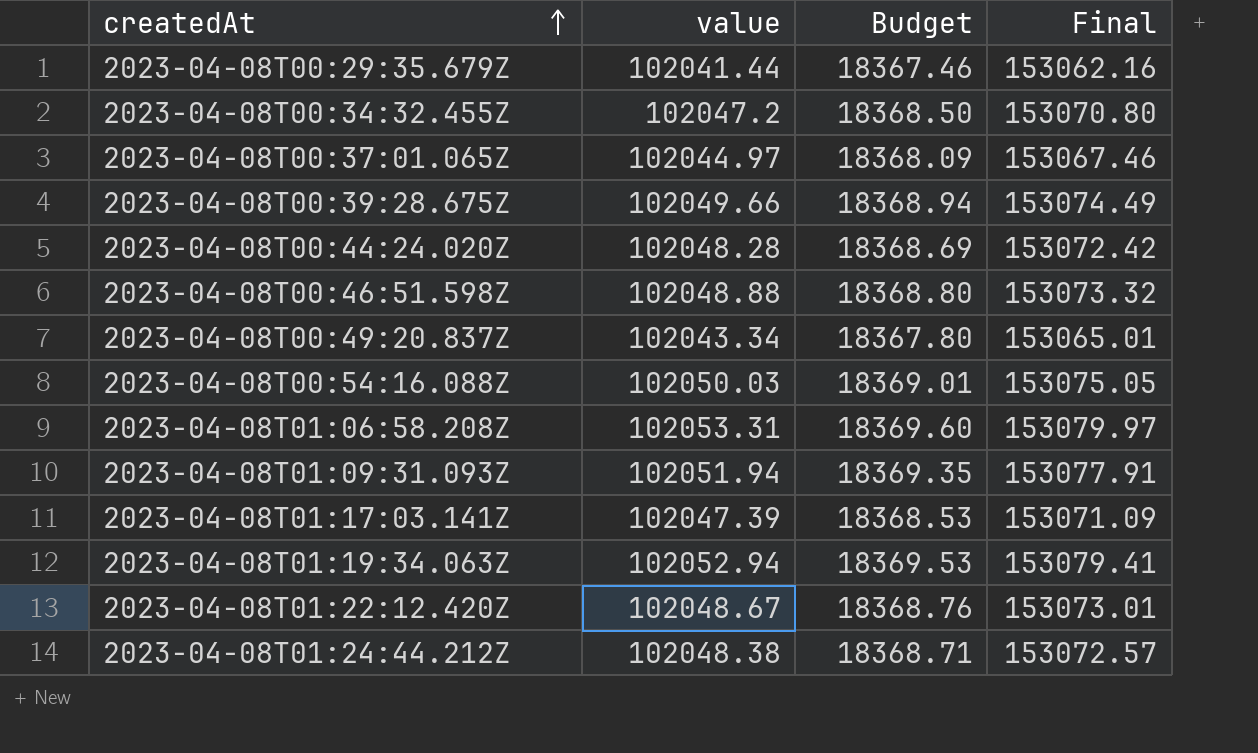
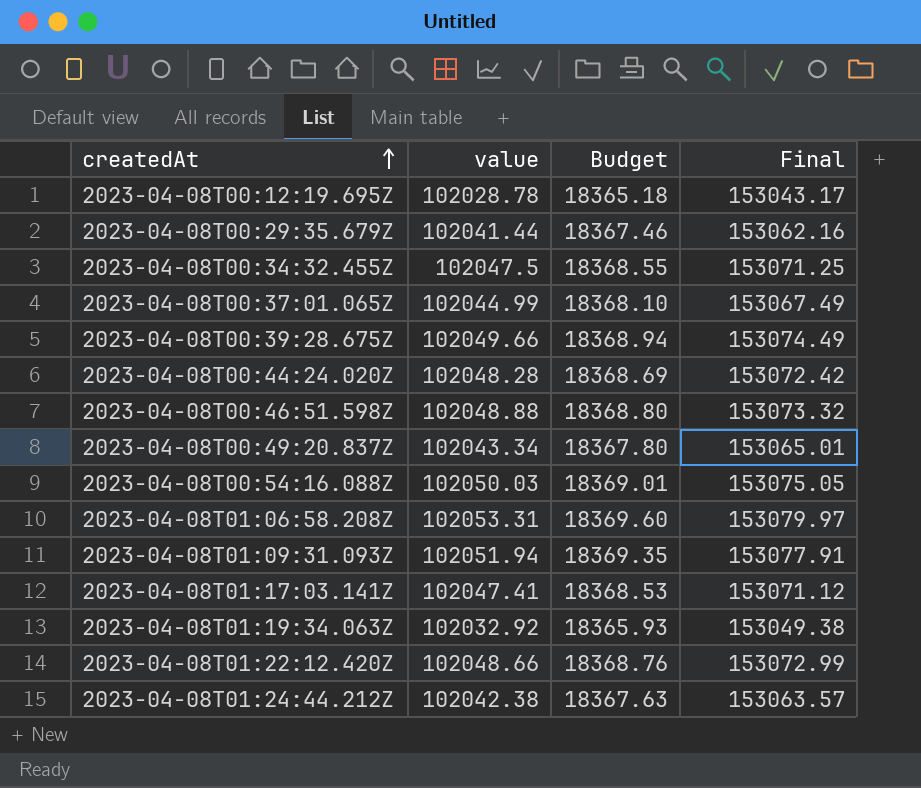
row 2023-04-08T00:12:19.695Z: none -> 102028.78 | 18365.18 | 153043.17
2023-04-08T00:34:32.455Z | value: 102047.2 -> 102047.5
2023-04-08T00:34:32.455Z | Budget: 18368.50 -> 18368.55
2023-04-08T00:34:32.455Z | Final: 153070.80 -> 153071.25
2023-04-08T00:37:01.065Z | value: 102044.97 -> 102044.99
2023-04-08T00:37:01.065Z | Budget: 18368.09 -> 18368.10
2023-04-08T00:37:01.065Z | Final: 153067.46 -> 153067.49
2023-04-08T01:17:03.141Z | value: 102047.39 -> 102047.41
2023-04-08T01:17:03.141Z | Final: 153071.09 -> 153071.12
2023-04-08T01:19:34.063Z | value: 102052.94 -> 102032.92
2023-04-08T01:19:34.063Z | Budget: 18369.53 -> 18365.93
2023-04-08T01:19:34.063Z | Final: 153079.41 -> 153049.38
2023-04-08T01:22:12.420Z | value: 102048.67 -> 102048.66
2023-04-08T01:22:12.420Z | Final: 153073.01 -> 153072.99
2023-04-08T01:24:44.212Z | value: 102048.38 -> 102042.38
2023-04-08T01:24:44.212Z | Budget: 18368.71 -> 18367.63
2023-04-08T01:24:44.212Z | Final: 153072.57 -> 153063.57

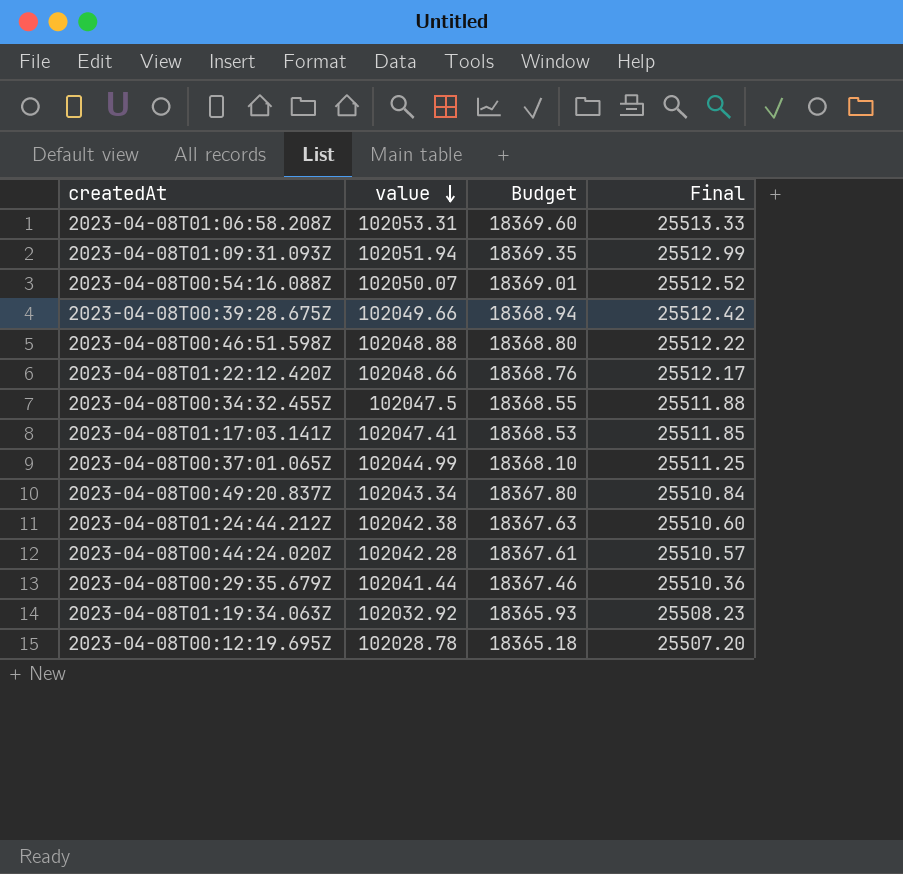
row order: createdAt ascending -> value descending
column Final | formula: [value] * 1.5 -> [value] * 0.25
2023-04-08T00:54:16.088Z | value: 102050.03 -> 102050.07
2023-04-08T00:44:24.020Z | value: 102048.28 -> 102042.28
2023-04-08T00:44:24.020Z | Budget: 18368.69 -> 18367.61

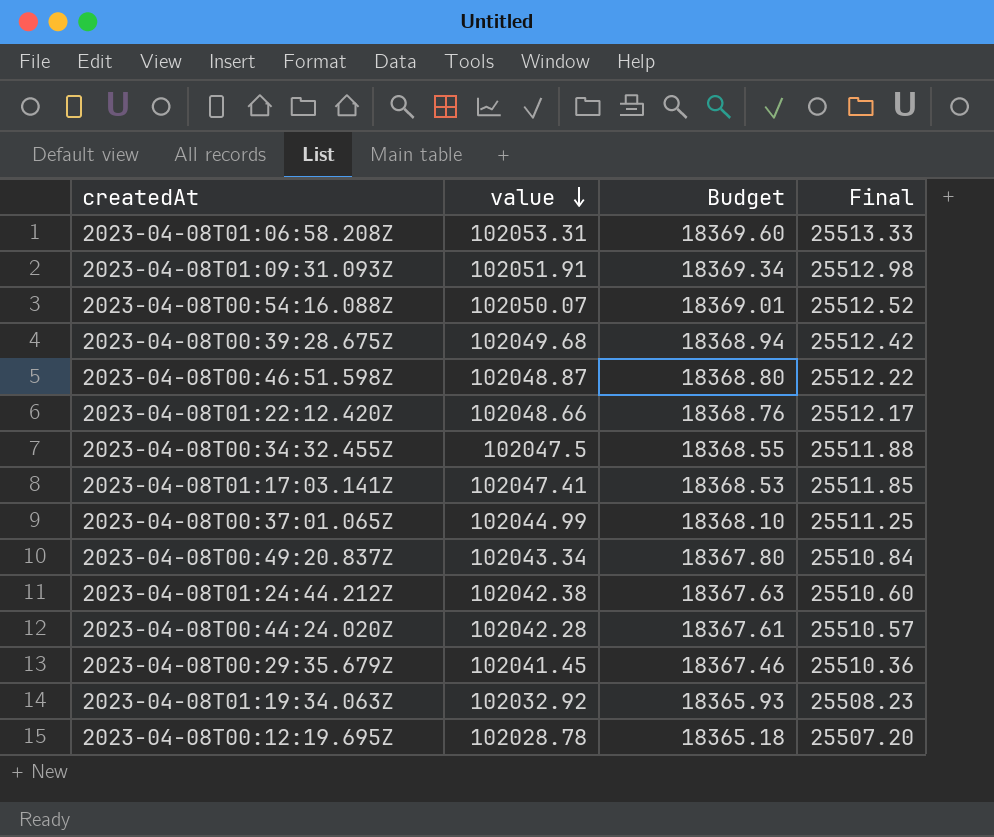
2023-04-08T01:09:31.093Z | value: 102051.94 -> 102051.91
2023-04-08T01:09:31.093Z | Budget: 18369.35 -> 18369.34
2023-04-08T01:09:31.093Z | Final: 25512.99 -> 25512.98
2023-04-08T00:39:28.675Z | value: 102049.66 -> 102049.68
2023-04-08T00:46:51.598Z | value: 102048.88 -> 102048.87
2023-04-08T00:29:35.679Z | value: 102041.44 -> 102041.45

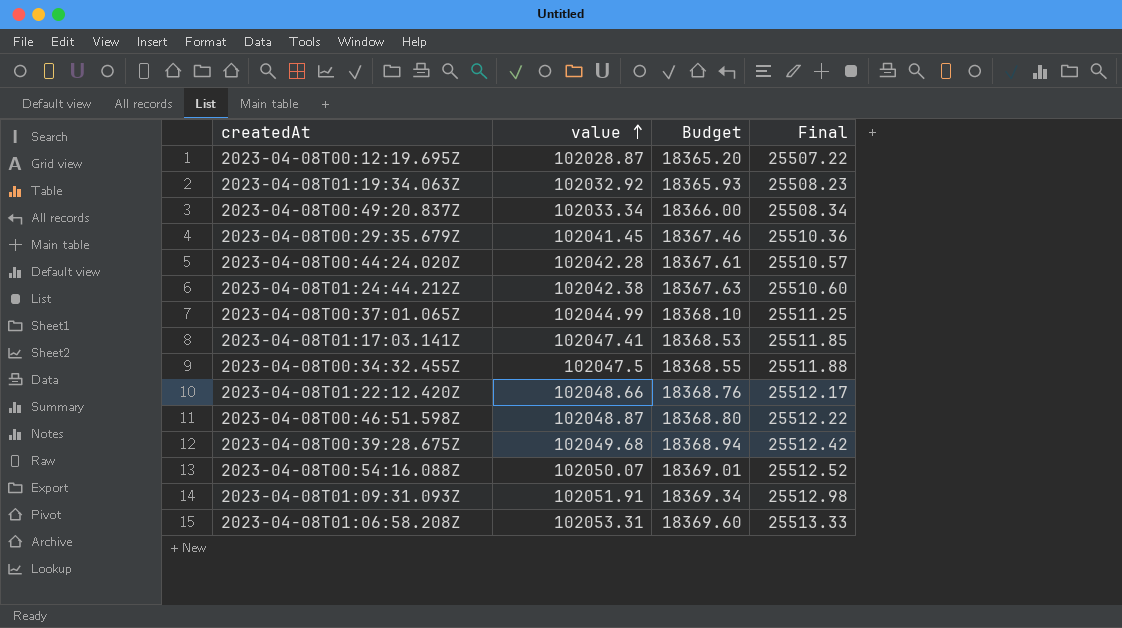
row order: value descending -> value ascending
2023-04-08T00:12:19.695Z | value: 102028.78 -> 102028.87
2023-04-08T00:12:19.695Z | Budget: 18365.18 -> 18365.20
2023-04-08T00:12:19.695Z | Final: 25507.20 -> 25507.22
2023-04-08T00:49:20.837Z | value: 102043.34 -> 102033.34
2023-04-08T00:49:20.837Z | Budget: 18367.80 -> 18366.00
2023-04-08T00:49:20.837Z | Final: 25510.84 -> 25508.34

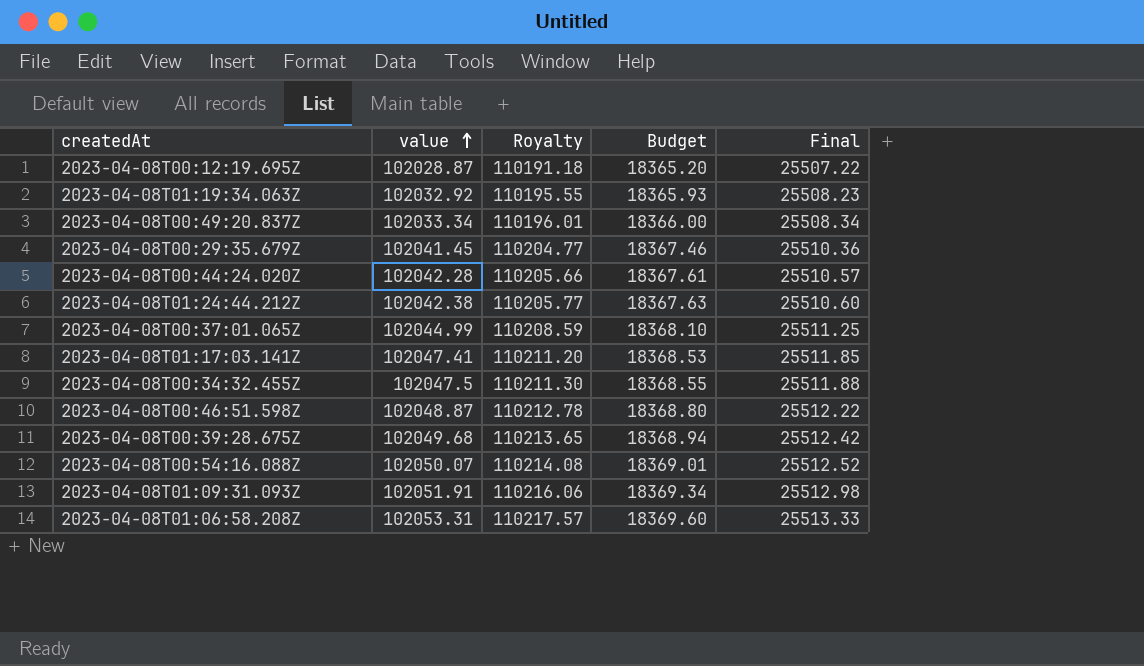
column Royalty | formula: none -> [value] * 1.08
row 2023-04-08T01:22:12.420Z: 102048.66 | 18368.76 | 25512.17 -> none

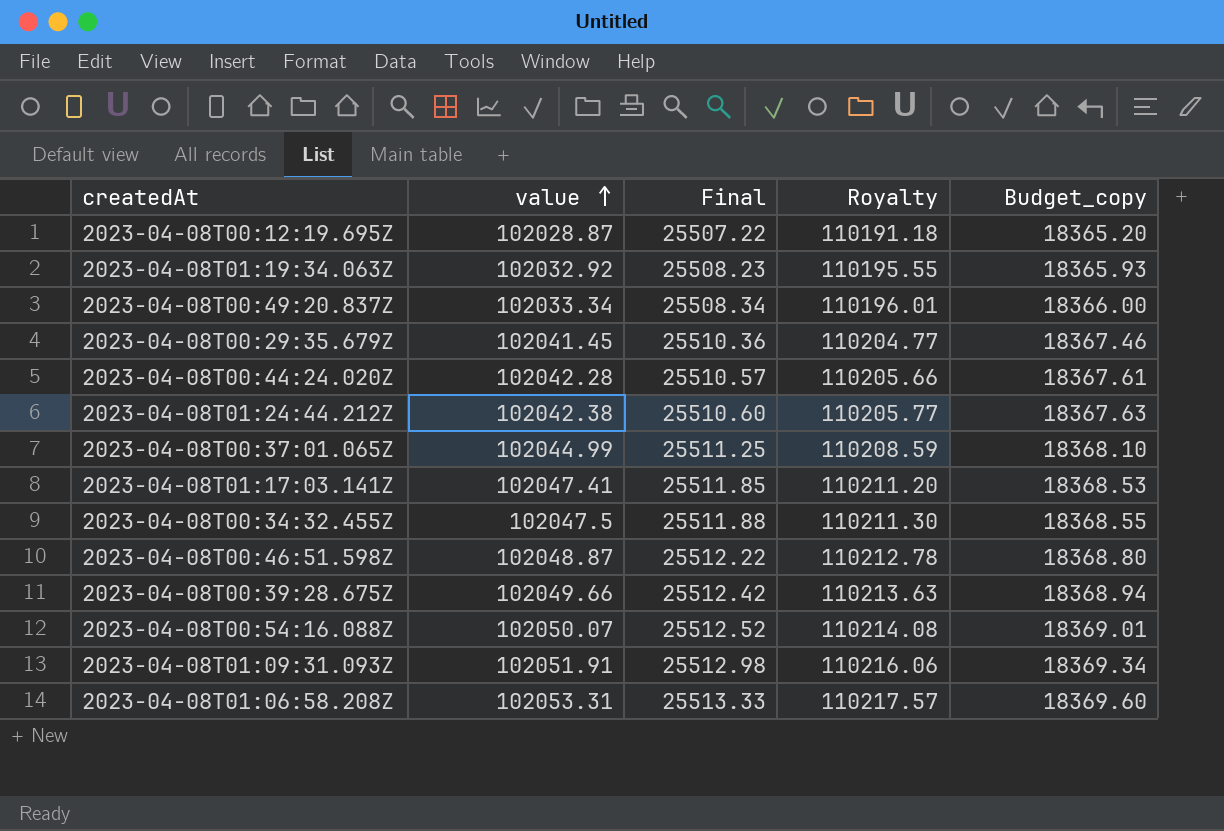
column Final | position: 5 -> 3
column name: Budget -> Budget_copy
2023-04-08T00:39:28.675Z | value: 102049.68 -> 102049.66
2023-04-08T00:39:28.675Z | Royalty: 110213.65 -> 110213.63

